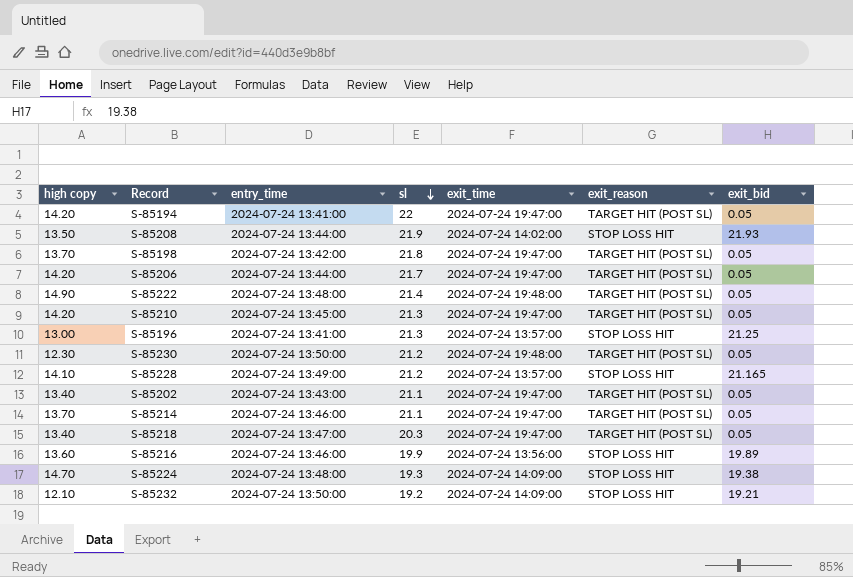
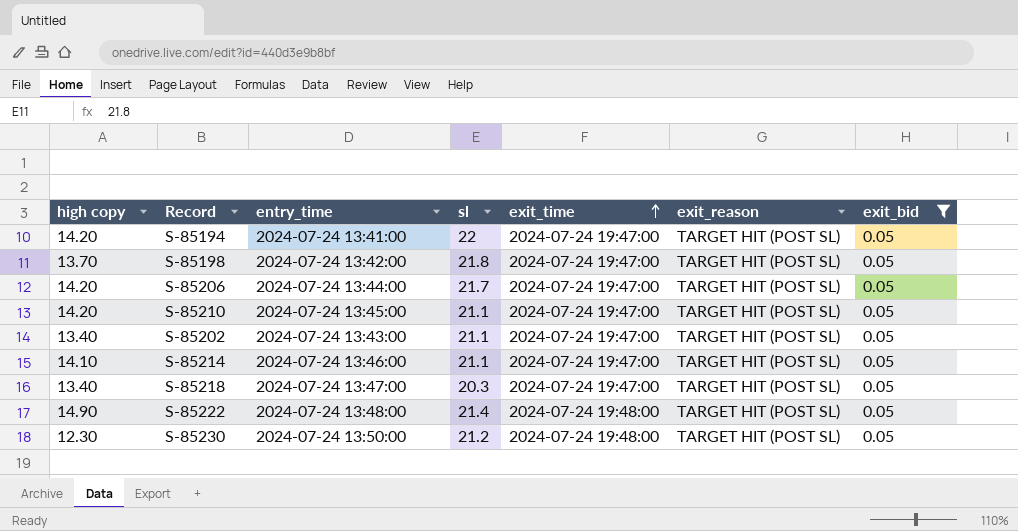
filter: none -> exit_bid = 0.05
row order: sl descending -> exit_time ascending
S-85210 | sl: 21.3 -> 21.1
S-85214 | high copy: 13.70 -> 14.10

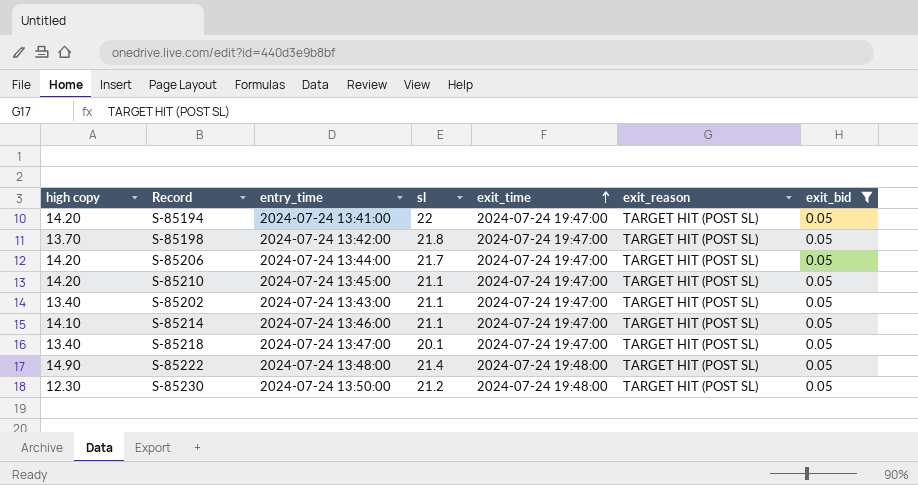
S-85218 | sl: 20.3 -> 20.1

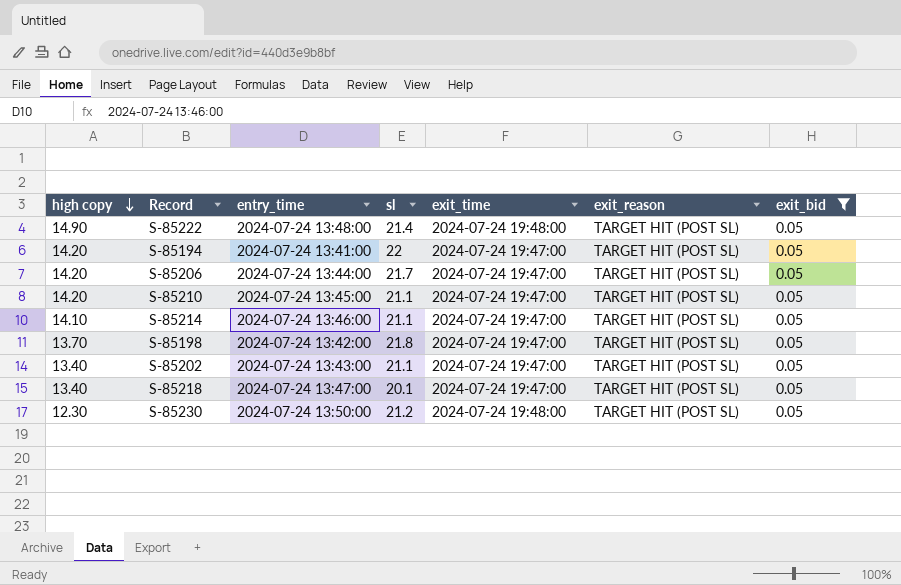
row order: exit_time ascending -> high copy descending

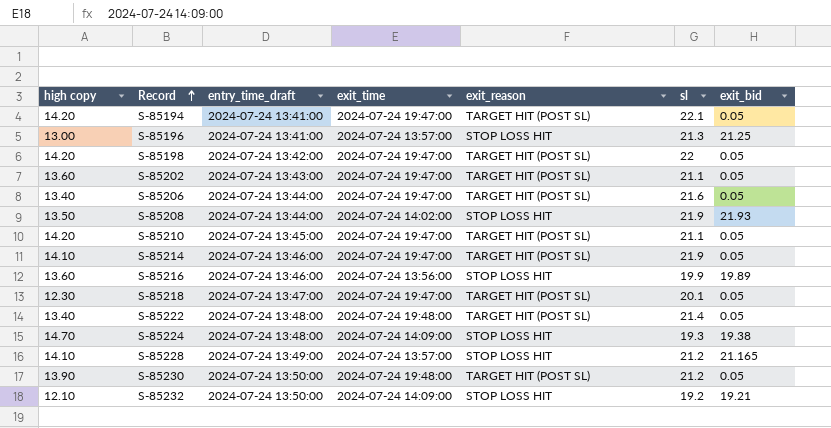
filter: exit_bid = 0.05 -> none
row order: high copy descending -> Record ascending
column name: entry_time -> entry_time_draft
column sl | position: 4 -> 6
S-85194 | sl: 22 -> 22.1
S-85198 | high copy: 13.70 -> 14.20
S-85198 | sl: 21.8 -> 22
S-85202 | high copy: 13.40 -> 13.60
S-85206 | high copy: 14.20 -> 13.40
S-85206 | sl: 21.7 -> 21.6
S-85214 | sl: 21.1 -> 21.9
S-85218 | high copy: 13.40 -> 12.30
S-85222 | high copy: 14.90 -> 13.40
S-85230 | high copy: 12.30 -> 13.90

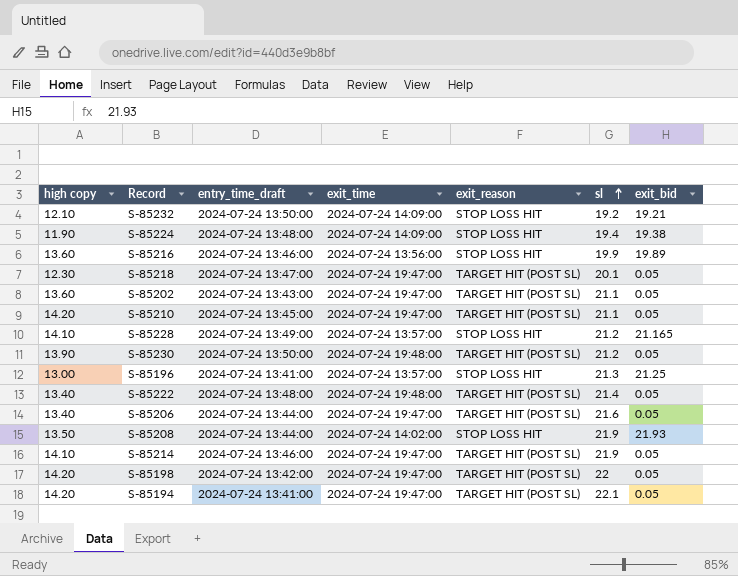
row order: Record ascending -> sl ascending
S-85224 | high copy: 14.70 -> 11.90
S-85224 | sl: 19.3 -> 19.4

